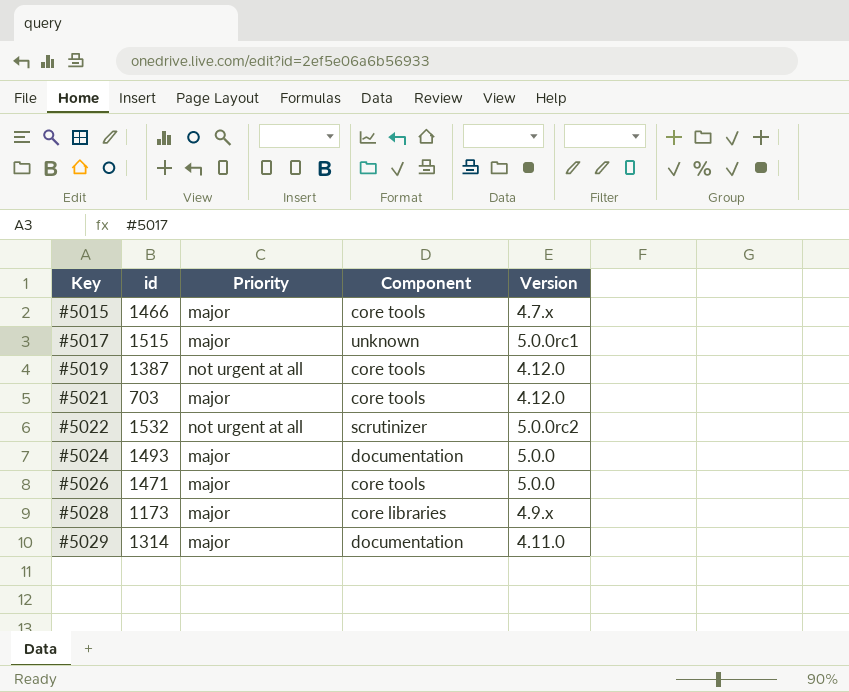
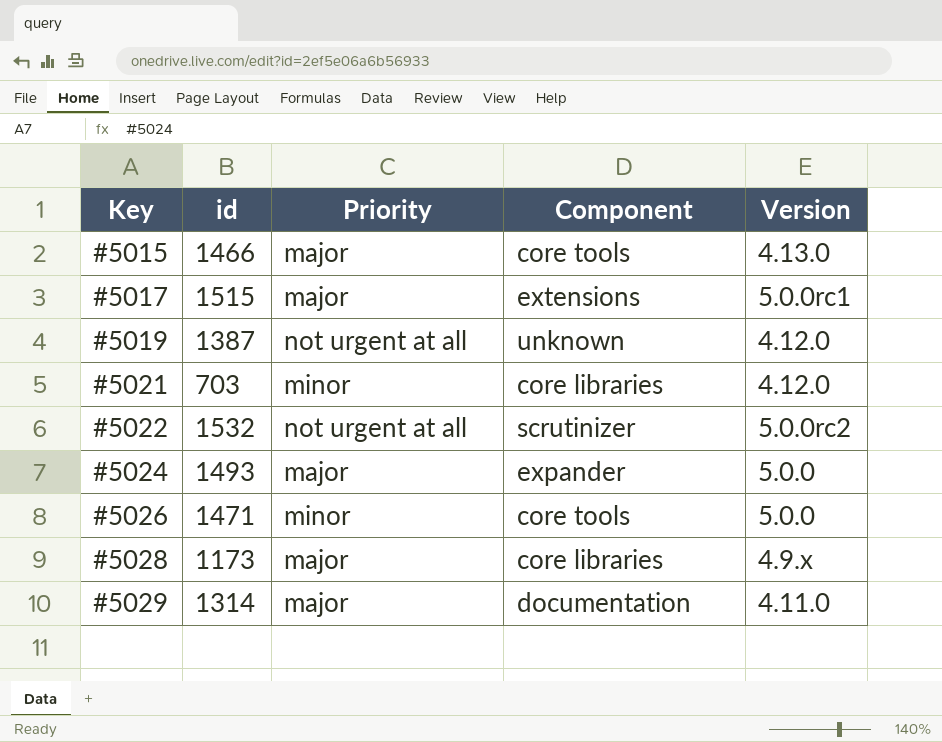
#5015 | Version: 4.7.x -> 4.13.0
#5017 | Component: unknown -> extensions
#5019 | Component: core tools -> unknown
#5021 | Priority: major -> minor
#5021 | Component: core tools -> core libraries
#5024 | Component: documentation -> expander
#5026 | Priority: major -> minor

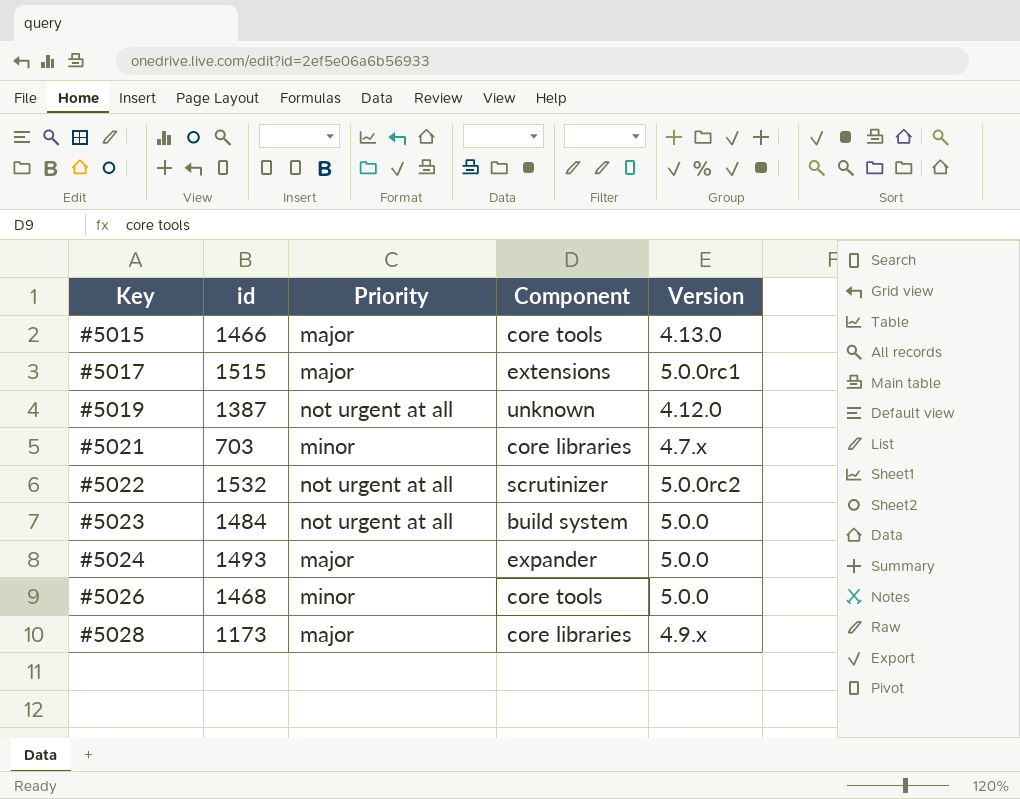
row #5029: 1314 | major | documentation | 4.11.0 -> none
#5021 | Version: 4.12.0 -> 4.7.x
row #5023: none -> 1484 | not urgent at all | build system | 5.0.0
#5026 | id: 1471 -> 1468

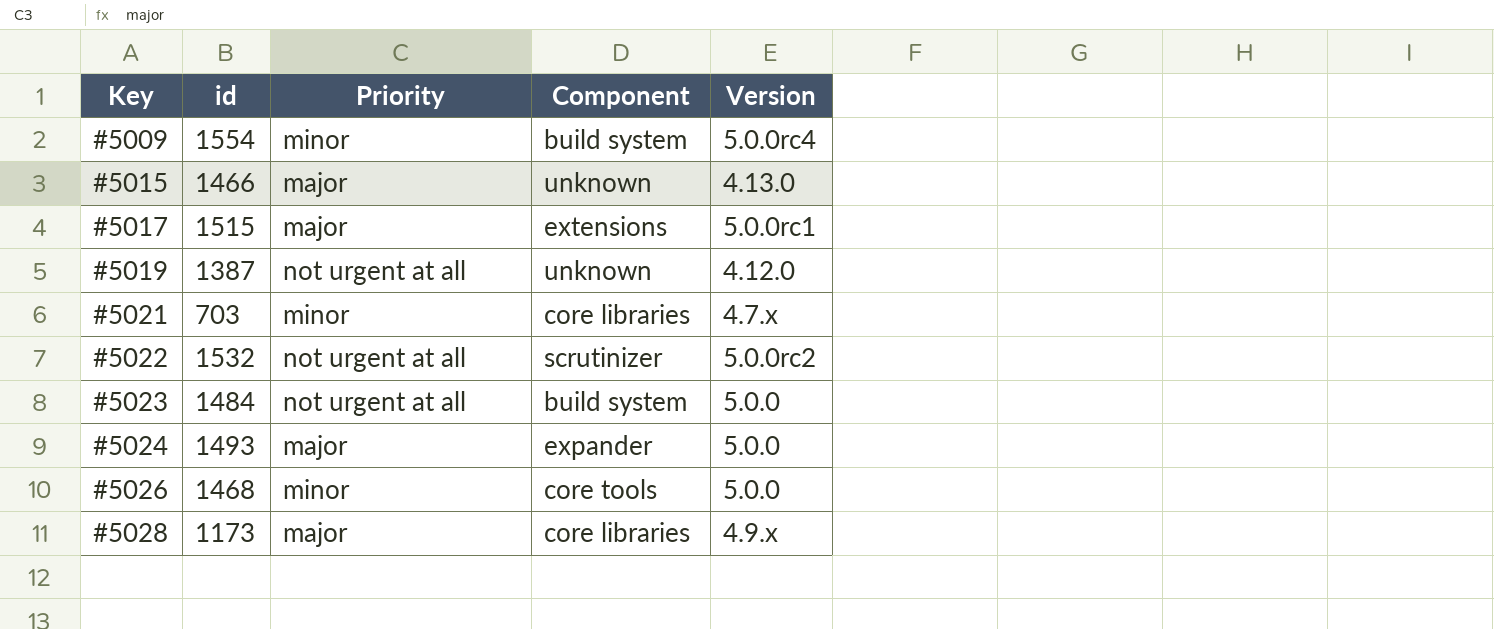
row #5009: none -> 1554 | minor | build system | 5.0.0rc4
#5015 | Component: core tools -> unknown

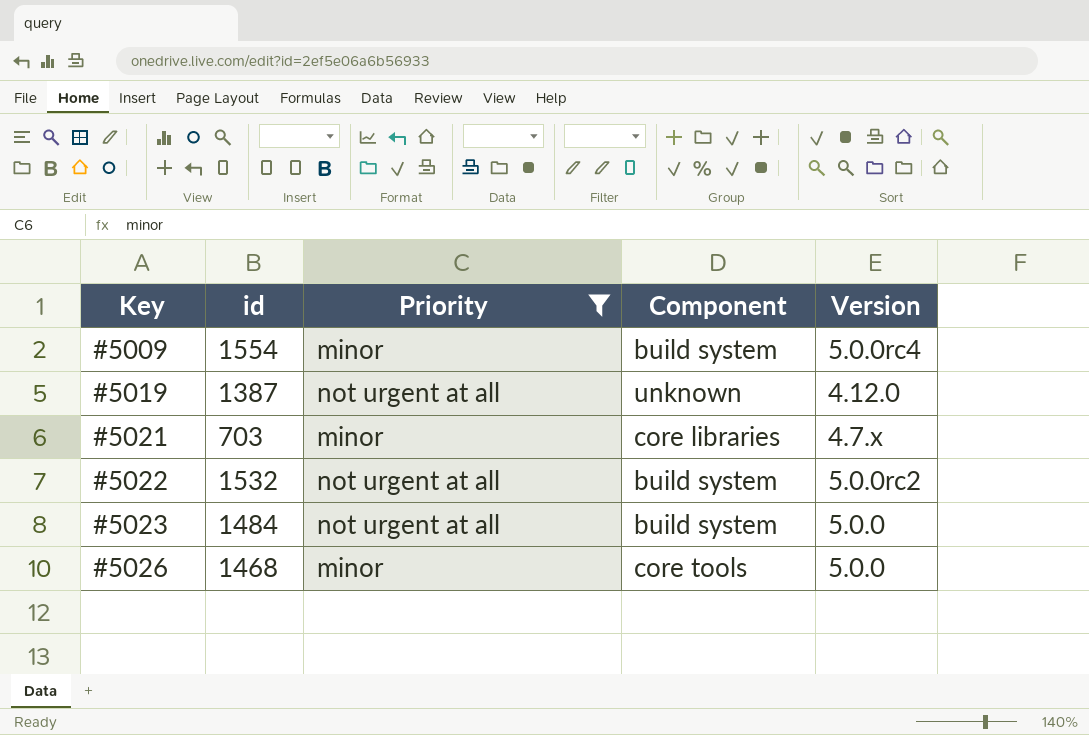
filter: none -> Priority != major
#5022 | Component: scrutinizer -> build system

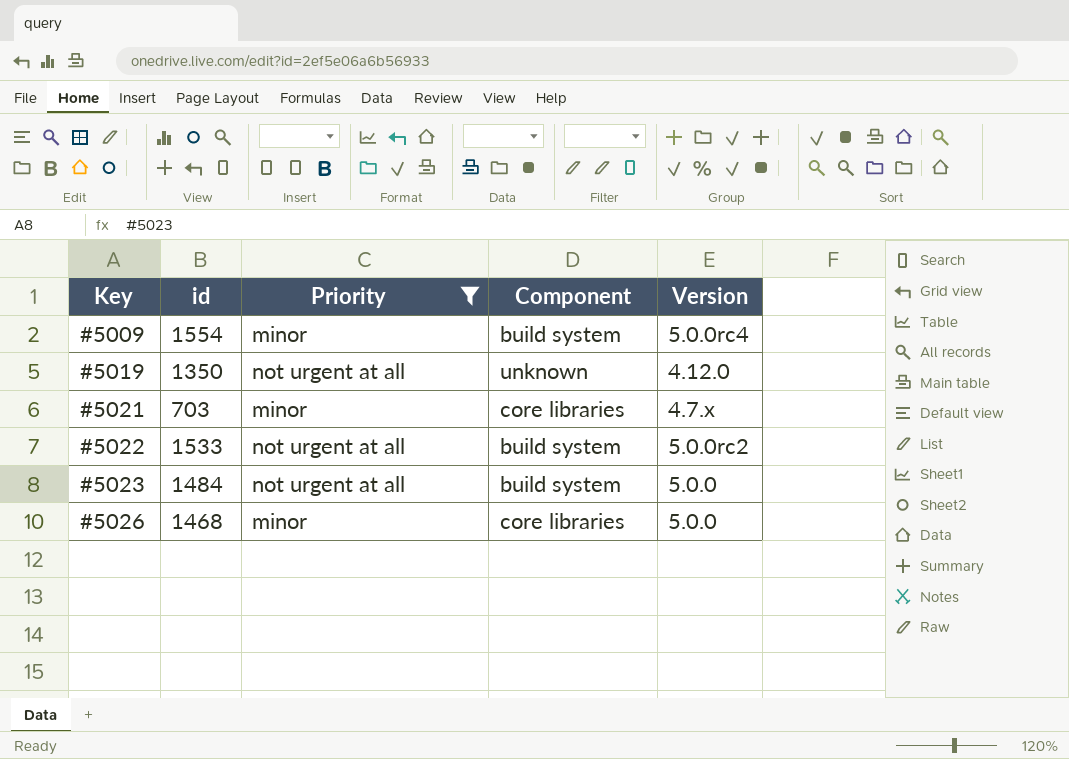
#5019 | id: 1387 -> 1350
#5022 | id: 1532 -> 1533
#5026 | Component: core tools -> core libraries

